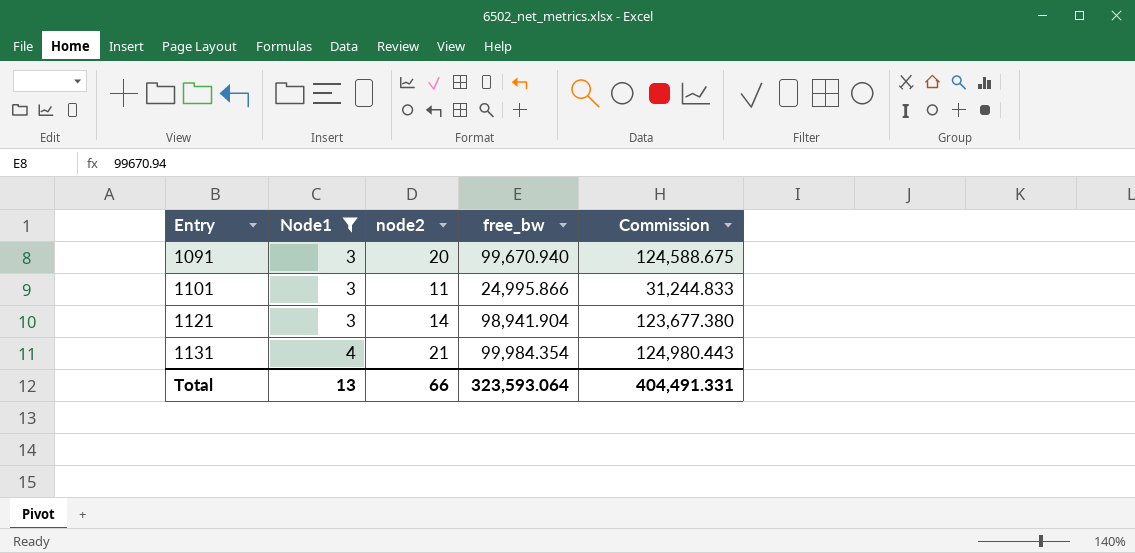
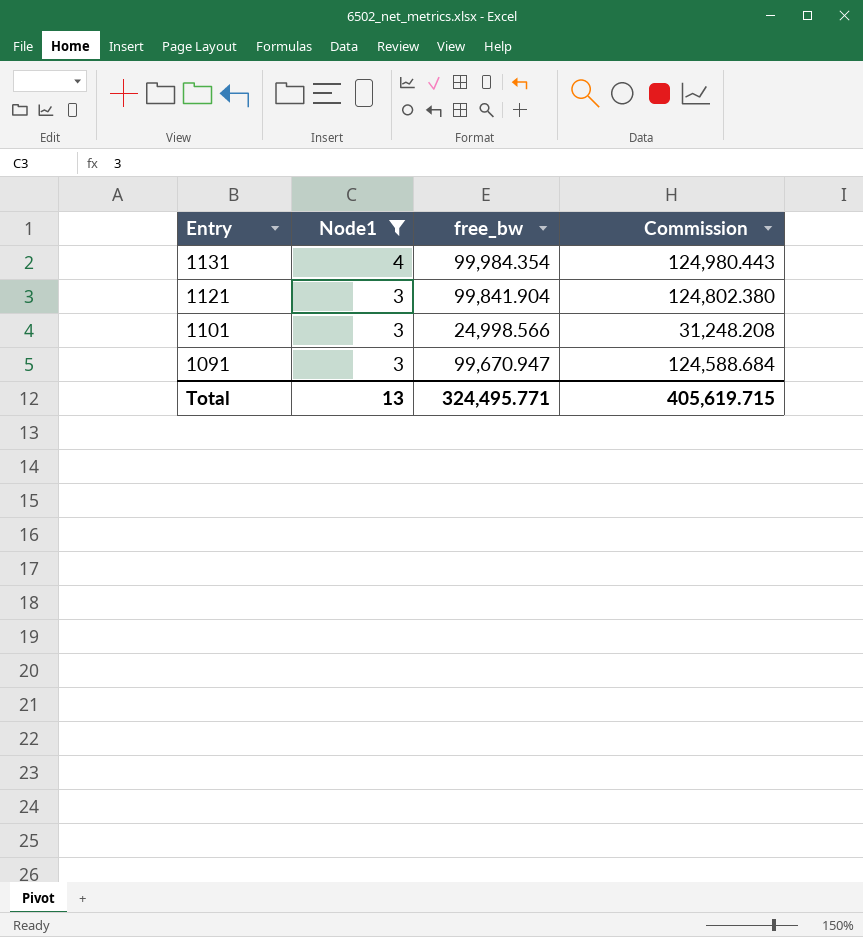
row order: Entry ascending -> Entry descending
column node2 | position: 3 -> none
1121 | free_bw: 98,941.904 -> 99,841.904
1121 | Commission: 123,677.380 -> 124,802.380
1101 | free_bw: 24,995.866 -> 24,998.566
1101 | Commission: 31,244.833 -> 31,248.208
1091 | free_bw: 99,670.940 -> 99,670.947
1091 | Commission: 124,588.675 -> 124,588.684
Total | free_bw: 323,593.064 -> 324,495.771
Total | Commission: 404,491.331 -> 405,619.715

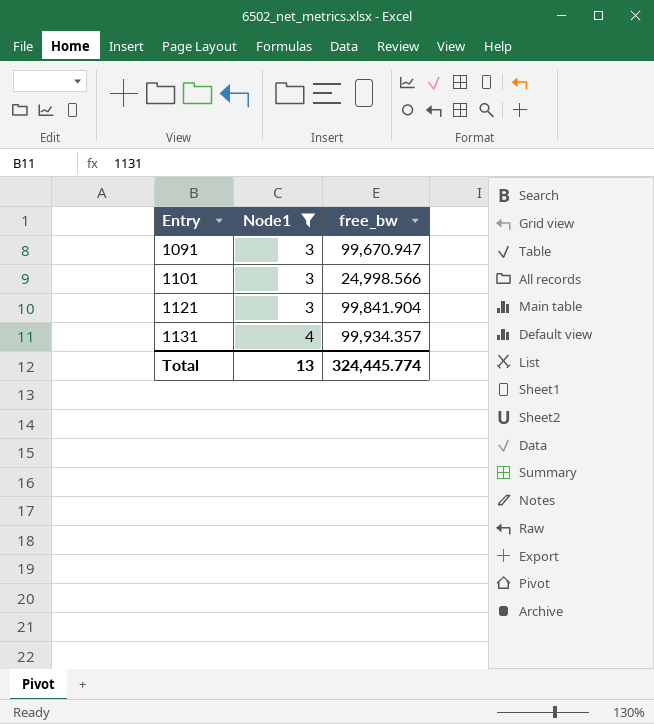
row order: Entry descending -> Entry ascending
column Commission | formula: [free_bw] * 1.25 -> none
1131 | free_bw: 99,984.354 -> 99,934.357
Total | free_bw: 324,495.771 -> 324,445.774

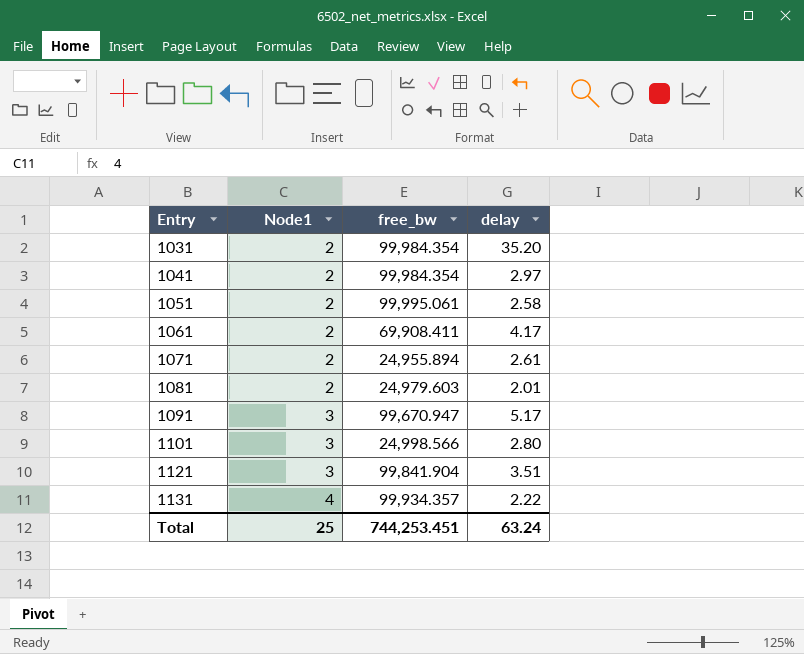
filter: Node1 != 2 -> none
column delay | position: none -> 4
Total | Node1: 13 -> 25
Total | free_bw: 324,445.774 -> 744,253.451

